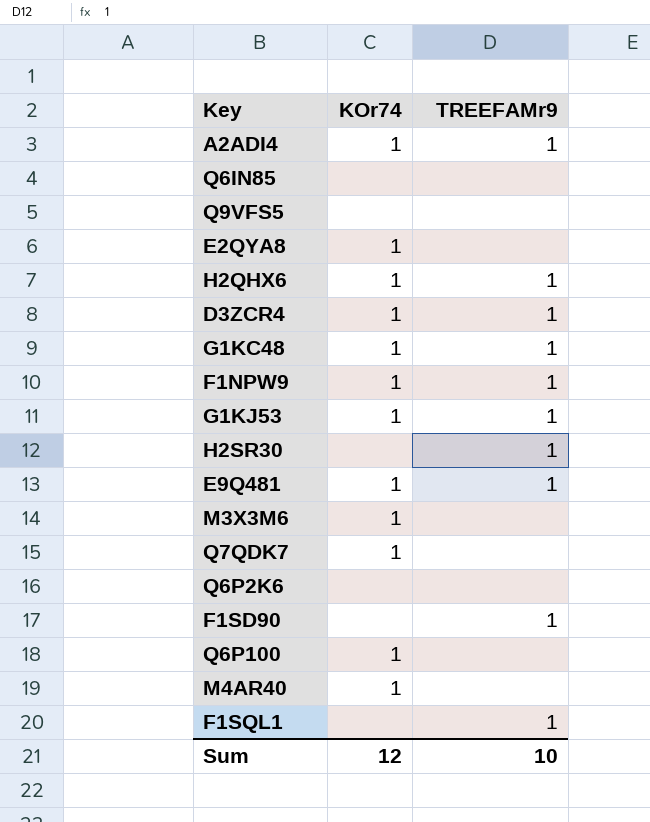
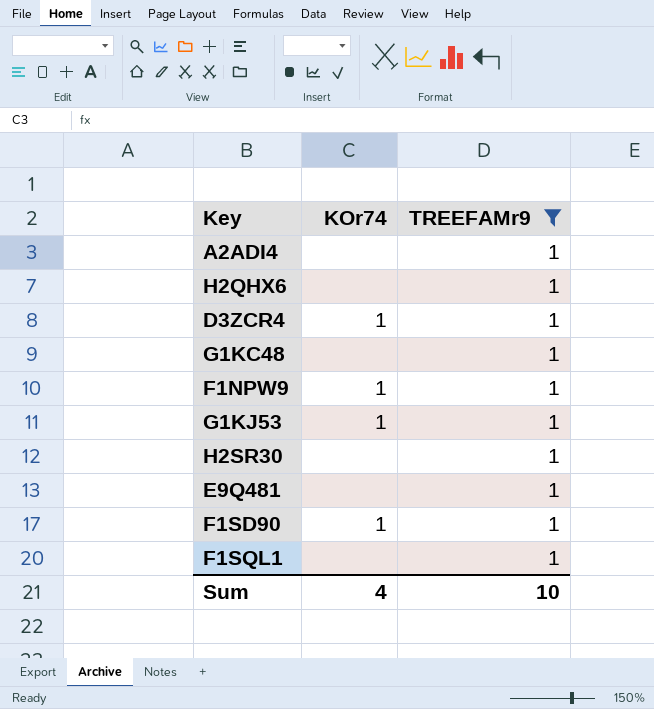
filter: none -> TREEFAMr9 = 1
A2ADI4 | KOr74: 1 -> none
H2QHX6 | KOr74: 1 -> none
G1KC48 | KOr74: 1 -> none
E9Q481 | KOr74: 1 -> none
F1SD90 | KOr74: none -> 1
Sum | KOr74: 12 -> 4

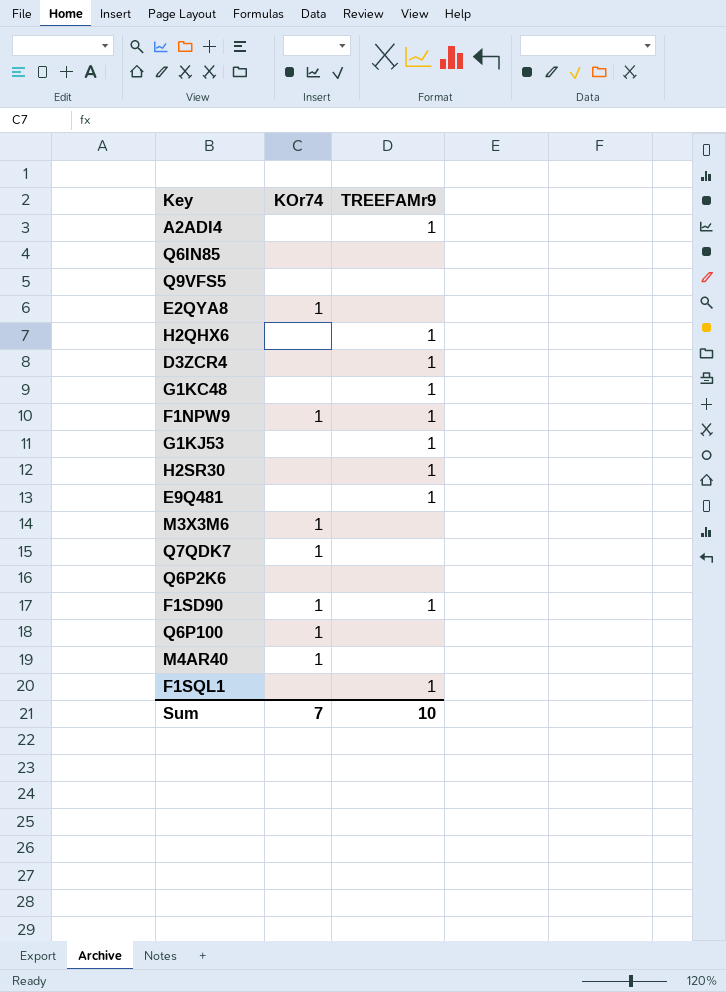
filter: TREEFAMr9 = 1 -> none
D3ZCR4 | KOr74: 1 -> none
G1KJ53 | KOr74: 1 -> none
Sum | KOr74: 4 -> 7

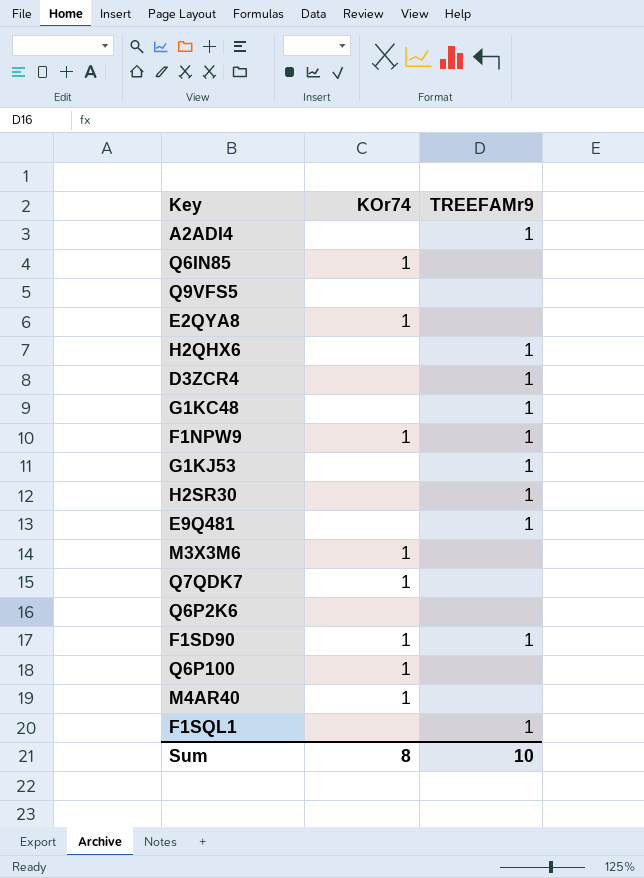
Q6IN85 | KOr74: none -> 1
Sum | KOr74: 7 -> 8

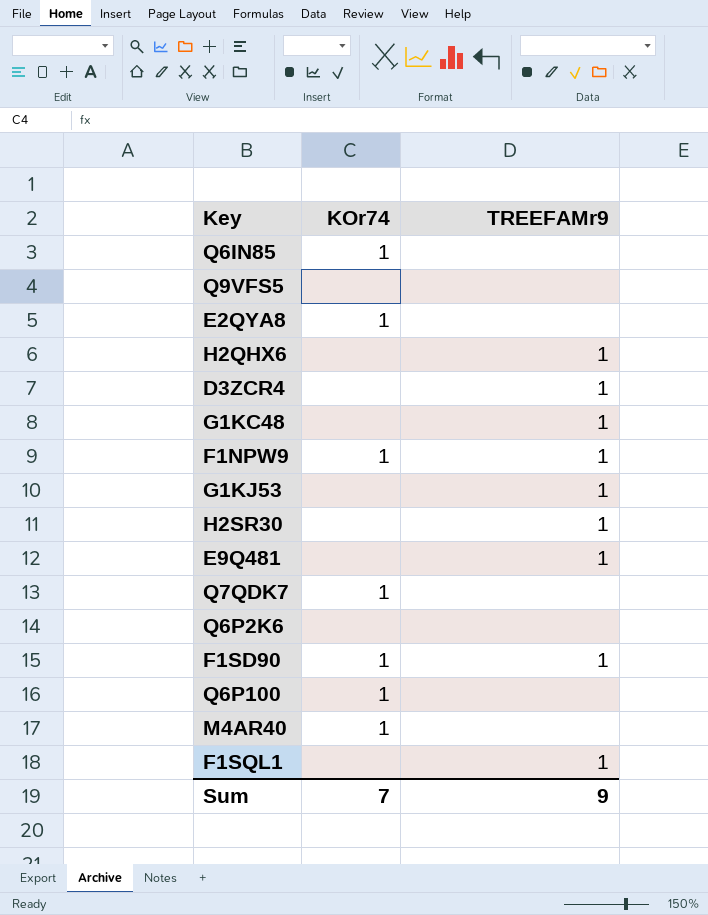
row A2ADI4: none | 1 -> none
row M3X3M6: 1 | none -> none
Sum | KOr74: 8 -> 7
Sum | TREEFAMr9: 10 -> 9

